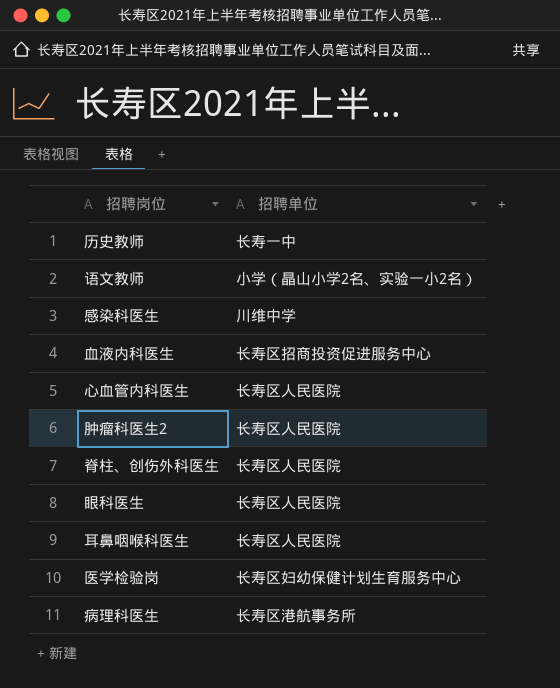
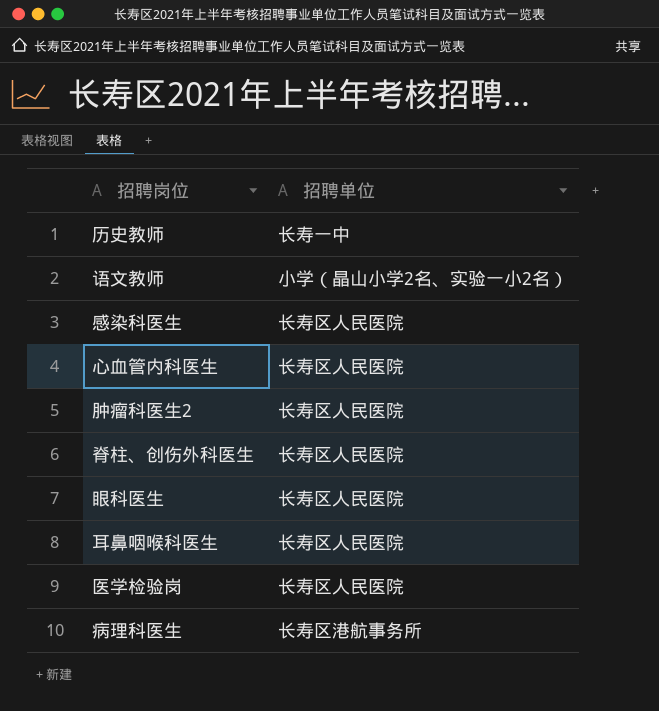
row 血液内科医生: 长寿区招商投资促进服务中心 -> none
感染科医生 | 招聘单位: 川维中学 -> 长寿区人民医院
医学检验岗 | 招聘单位: 长寿区妇幼保健计划生育服务中心 -> 长寿区人民医院

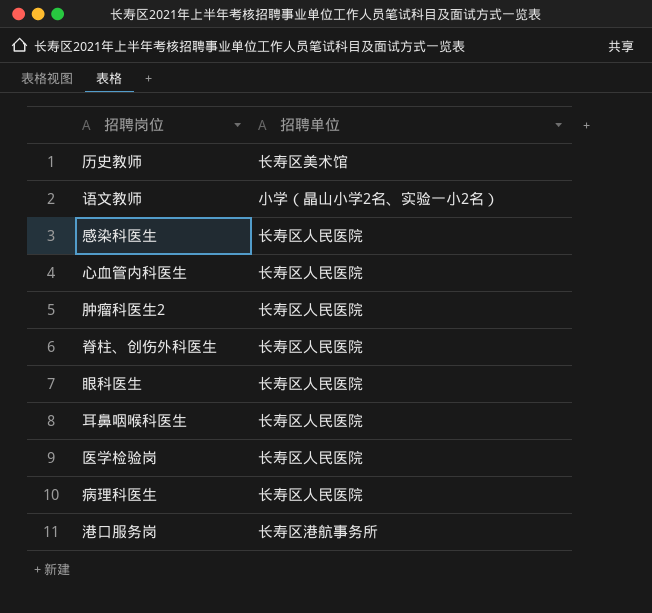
历史教师 | 招聘单位: 长寿一中 -> 长寿区美术馆
病理科医生 | 招聘单位: 长寿区港航事务所 -> 长寿区人民医院
row 港口服务岗: none -> 长寿区港航事务所

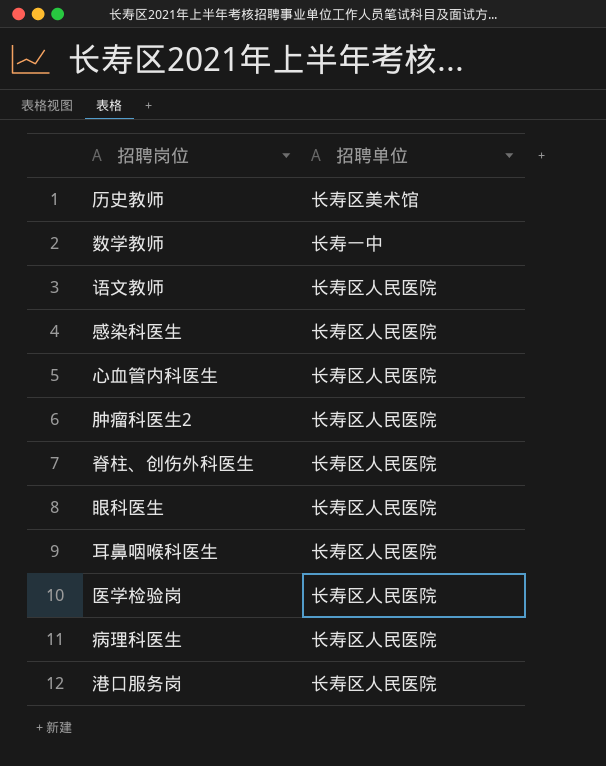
row 数学教师: none -> 长寿一中
语文教师 | 招聘单位: 小学（晶山小学2名、实验一小2名） -> 长寿区人民医院
港口服务岗 | 招聘单位: 长寿区港航事务所 -> 长寿区人民医院

